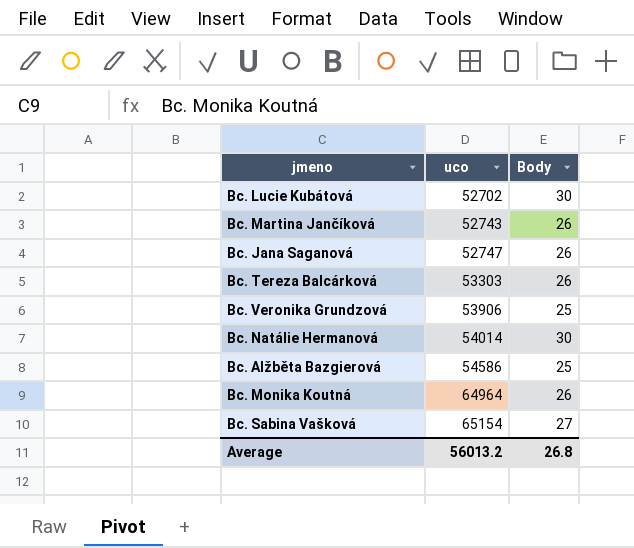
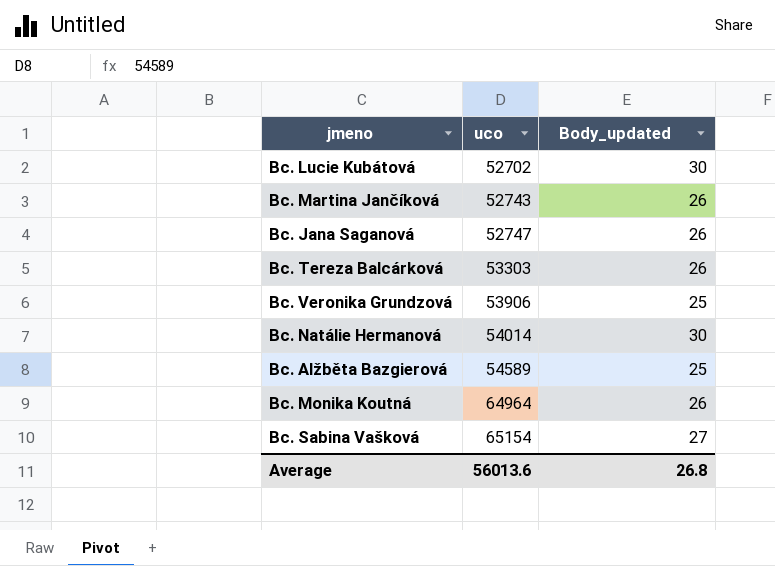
column name: Body -> Body_updated
Bc. Alžběta Bazgierová | uco: 54586 -> 54589
Average | uco: 56013.2 -> 56013.6

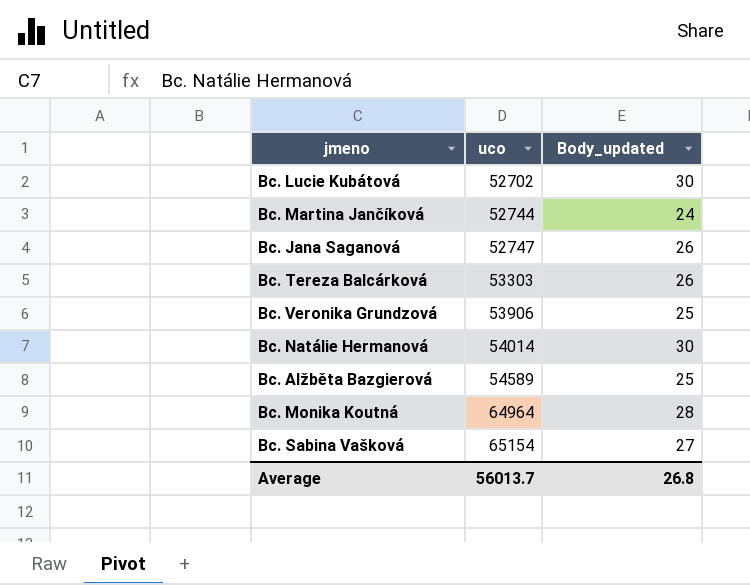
Bc. Martina Jančíková | uco: 52743 -> 52744
Bc. Martina Jančíková | Body_updated: 26 -> 24
Bc. Monika Koutná | Body_updated: 26 -> 28
Average | uco: 56013.6 -> 56013.7

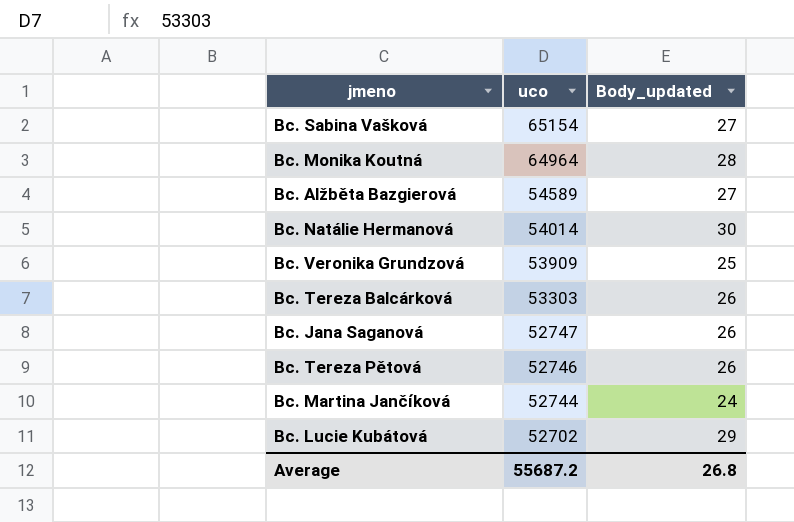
row order: uco ascending -> uco descending
Bc. Alžběta Bazgierová | Body_updated: 25 -> 27
Bc. Veronika Grundzová | uco: 53906 -> 53909
row Bc. Tereza Pětová: none -> 52746 | 26
Bc. Lucie Kubátová | Body_updated: 30 -> 29
Average | uco: 56013.7 -> 55687.2

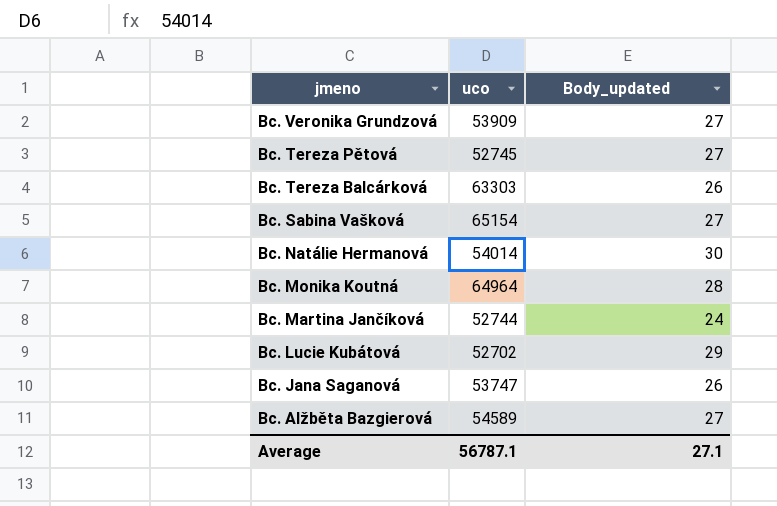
row order: uco descending -> jmeno descending
Bc. Veronika Grundzová | Body_updated: 25 -> 27
Bc. Tereza Pětová | uco: 52746 -> 52745
Bc. Tereza Pětová | Body_updated: 26 -> 27
Bc. Tereza Balcárková | uco: 53303 -> 63303
Bc. Jana Saganová | uco: 52747 -> 53747
Average | uco: 55687.2 -> 56787.1
Average | Body_updated: 26.8 -> 27.1

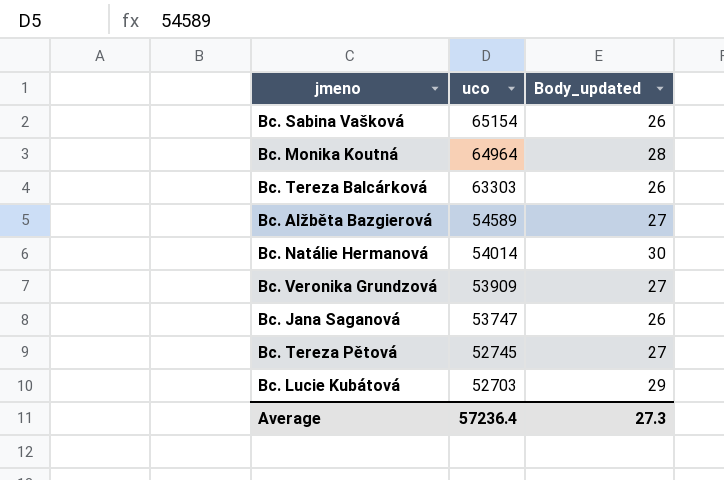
row order: jmeno descending -> uco descending
row Bc. Martina Jančíková: 52744 | 24 -> none
Bc. Sabina Vašková | Body_updated: 27 -> 26
Bc. Lucie Kubátová | uco: 52702 -> 52703
Average | uco: 56787.1 -> 57236.4
Average | Body_updated: 27.1 -> 27.3

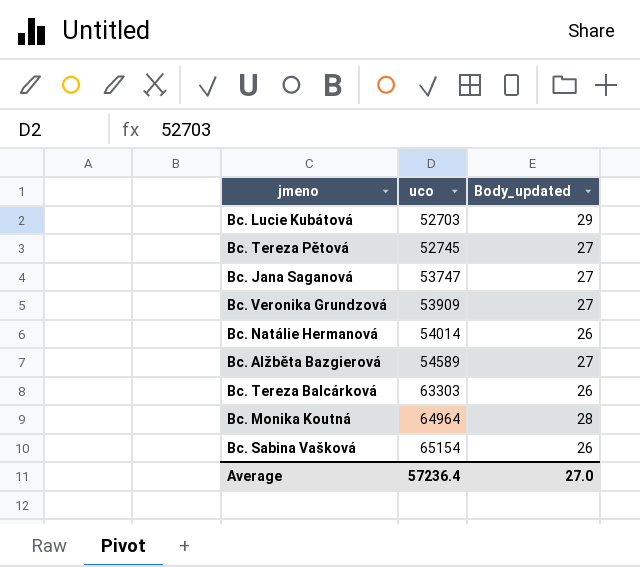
row order: uco descending -> uco ascending
Bc. Jana Saganová | Body_updated: 26 -> 27
Bc. Natálie Hermanová | Body_updated: 30 -> 26
Average | Body_updated: 27.3 -> 27.0

